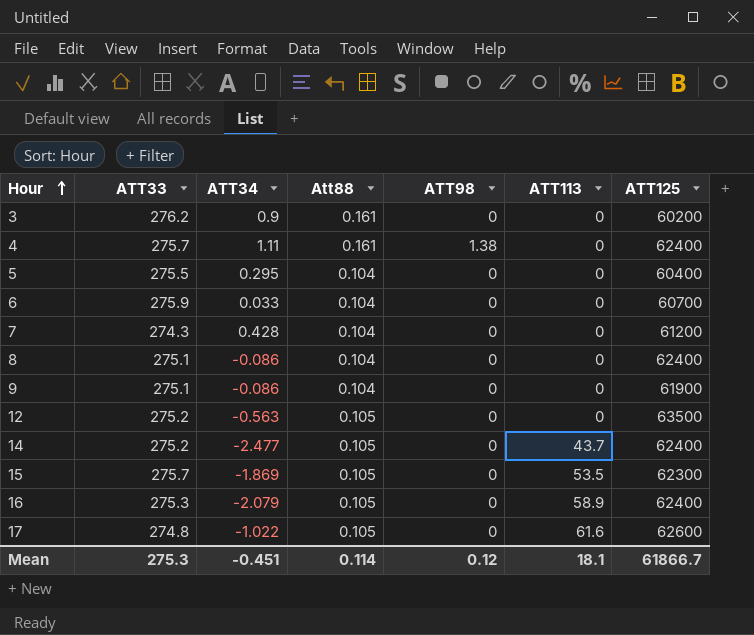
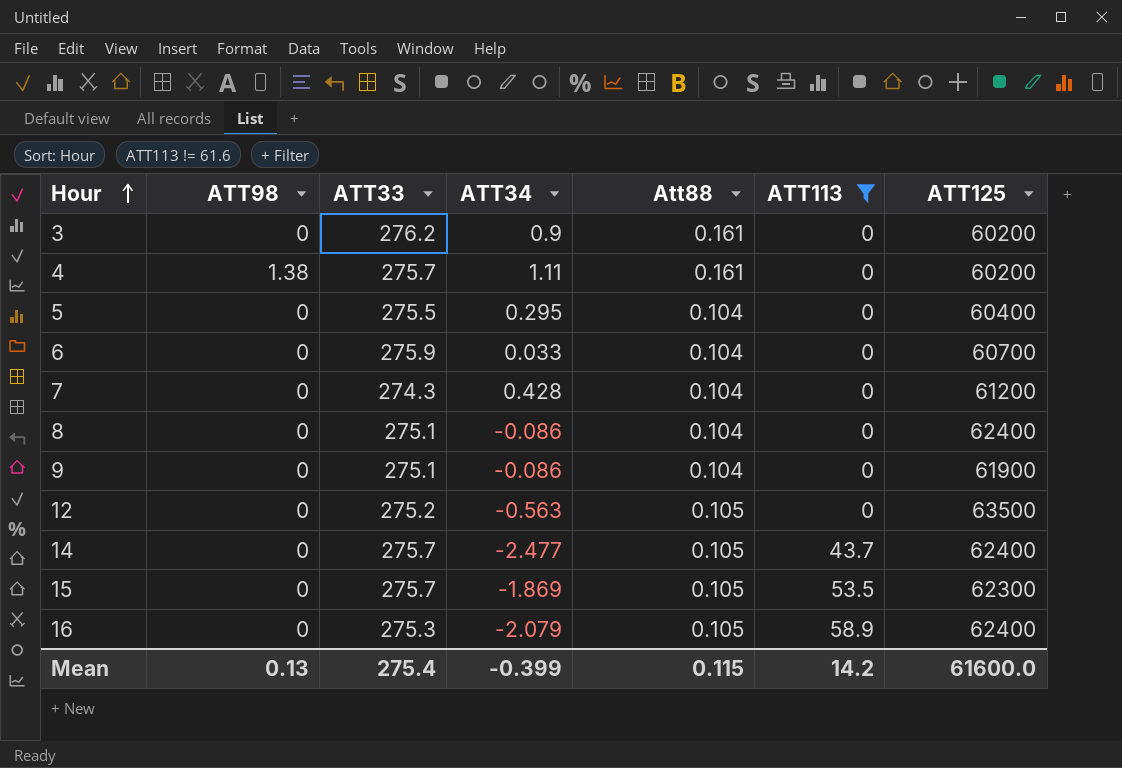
filter: none -> ATT113 != 61.6
column ATT98 | position: 5 -> 2
4 | ATT125: 62400 -> 60200
14 | ATT33: 275.2 -> 275.7
Mean | ATT98: 0.12 -> 0.13
Mean | ATT33: 275.3 -> 275.4
Mean | ATT34: -0.451 -> -0.399
Mean | Att88: 0.114 -> 0.115
Mean | ATT113: 18.1 -> 14.2
Mean | ATT125: 61866.7 -> 61600.0

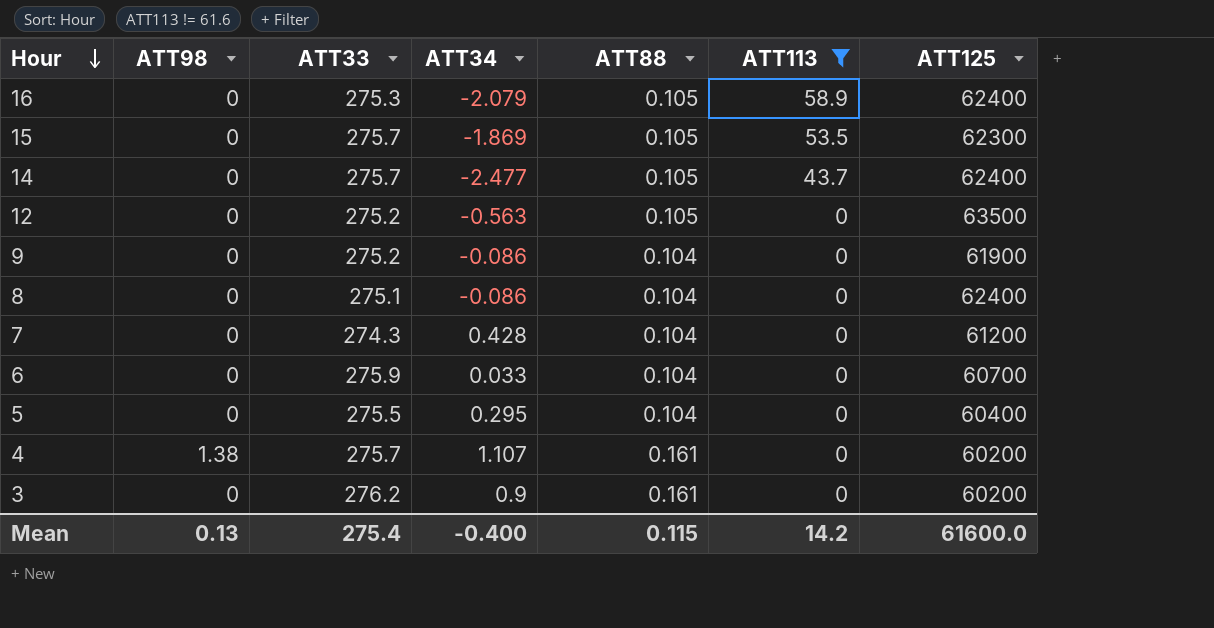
row order: Hour ascending -> Hour descending
column name: Att88 -> ATT88
9 | ATT33: 275.1 -> 275.2
4 | ATT34: 1.11 -> 1.107
Mean | ATT34: -0.399 -> -0.400

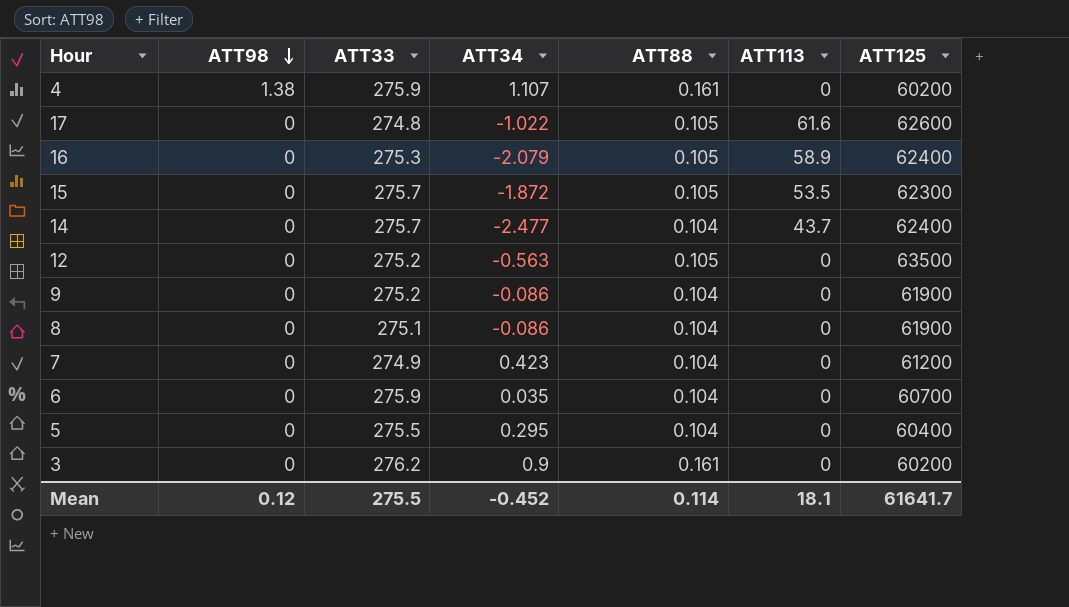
filter: ATT113 != 61.6 -> none
row order: Hour descending -> ATT98 descending
4 | ATT33: 275.7 -> 275.9
15 | ATT34: -1.869 -> -1.872
14 | ATT88: 0.105 -> 0.104
8 | ATT125: 62400 -> 61900
7 | ATT33: 274.3 -> 274.9
7 | ATT34: 0.428 -> 0.423
6 | ATT34: 0.033 -> 0.035
Mean | ATT98: 0.13 -> 0.12
Mean | ATT33: 275.4 -> 275.5
Mean | ATT34: -0.400 -> -0.452
Mean | ATT88: 0.115 -> 0.114
Mean | ATT113: 14.2 -> 18.1
Mean | ATT125: 61600.0 -> 61641.7

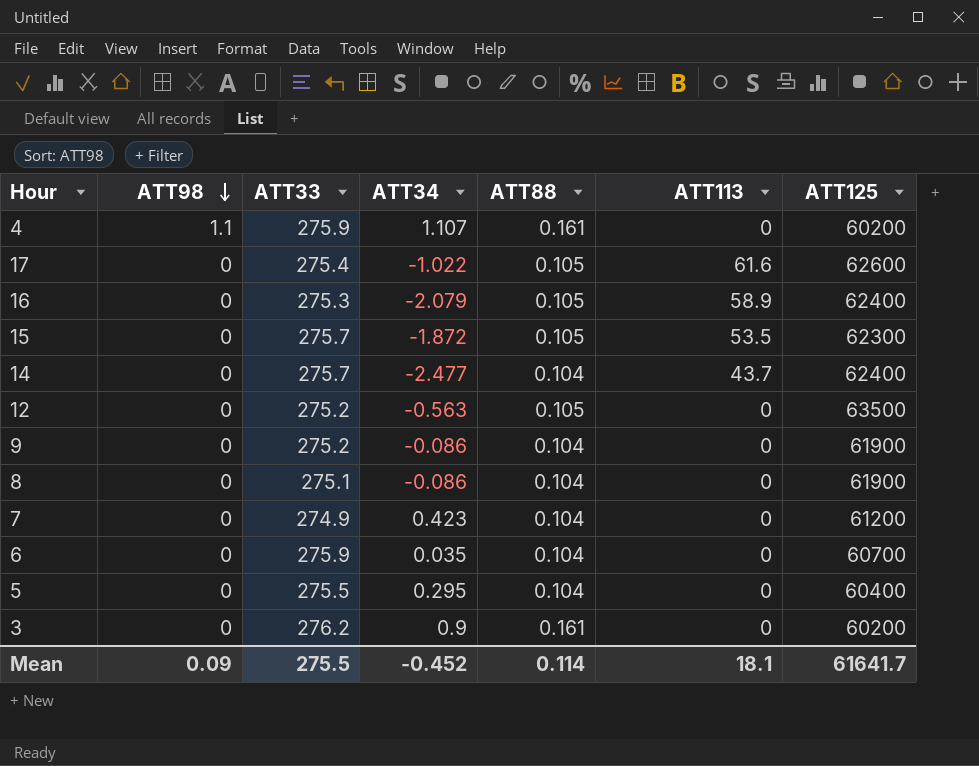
4 | ATT98: 1.38 -> 1.1
17 | ATT33: 274.8 -> 275.4
Mean | ATT98: 0.12 -> 0.09

